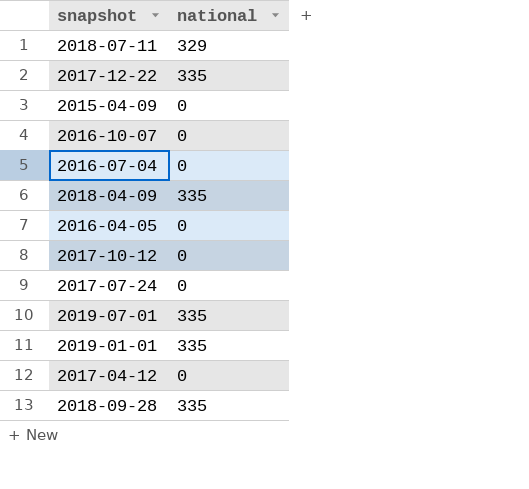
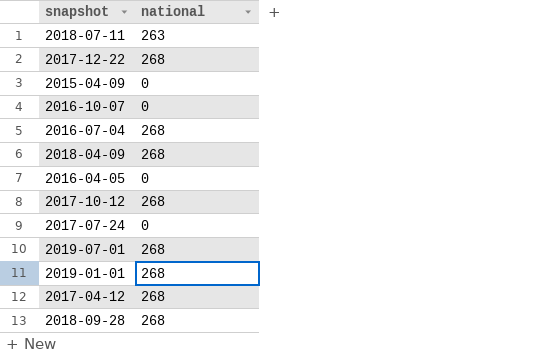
2018-07-11 | national: 329 -> 263
2017-12-22 | national: 335 -> 268
2016-07-04 | national: 0 -> 268
2018-04-09 | national: 335 -> 268
2017-10-12 | national: 0 -> 268
2019-07-01 | national: 335 -> 268
2019-01-01 | national: 335 -> 268
2017-04-12 | national: 0 -> 268
2018-09-28 | national: 335 -> 268

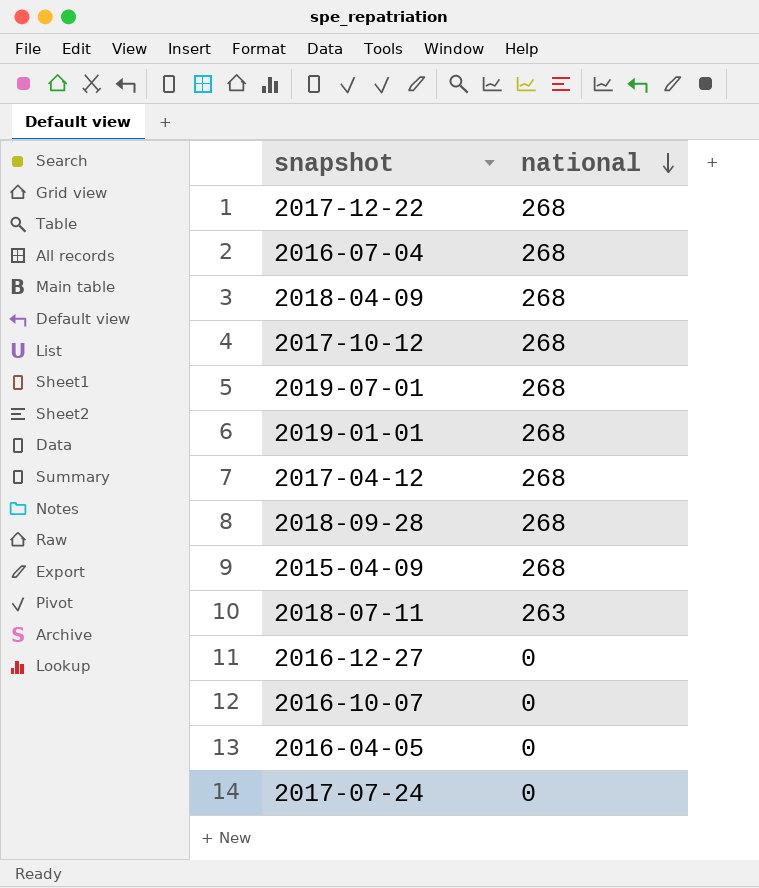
row order: none -> national descending
2015-04-09 | national: 0 -> 268
row 2016-12-27: none -> 0

